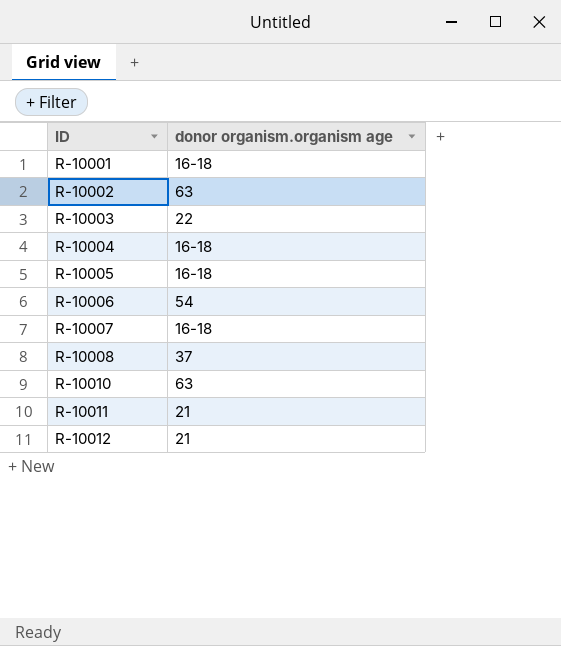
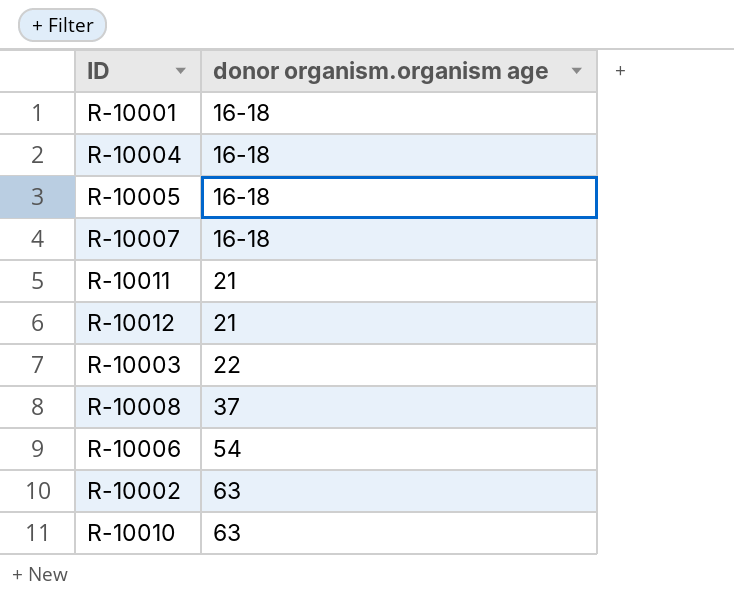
row order: ID ascending -> donor organism.organism age ascending

